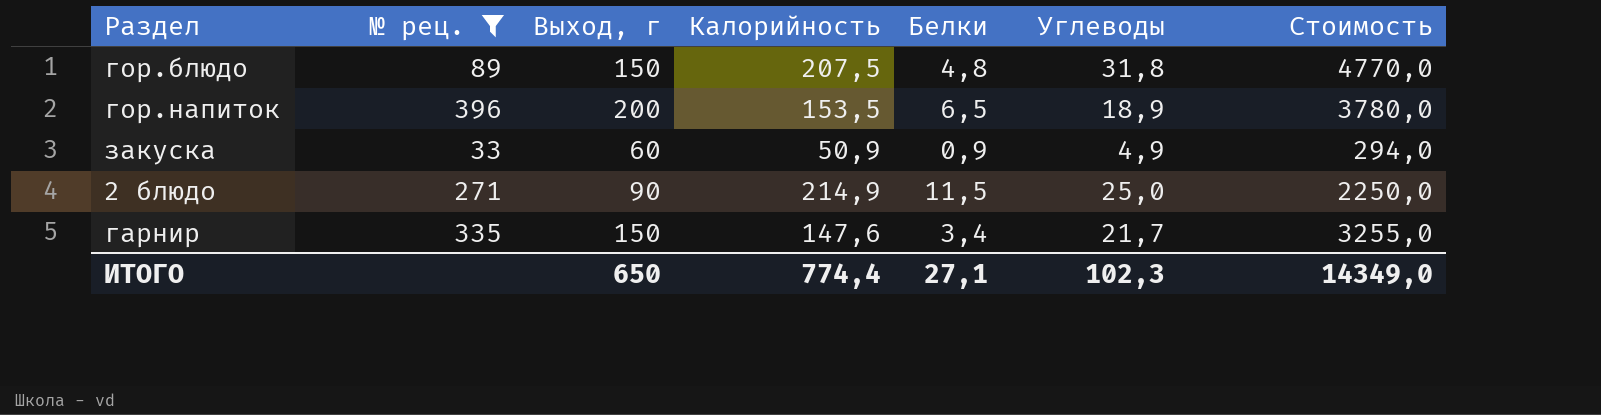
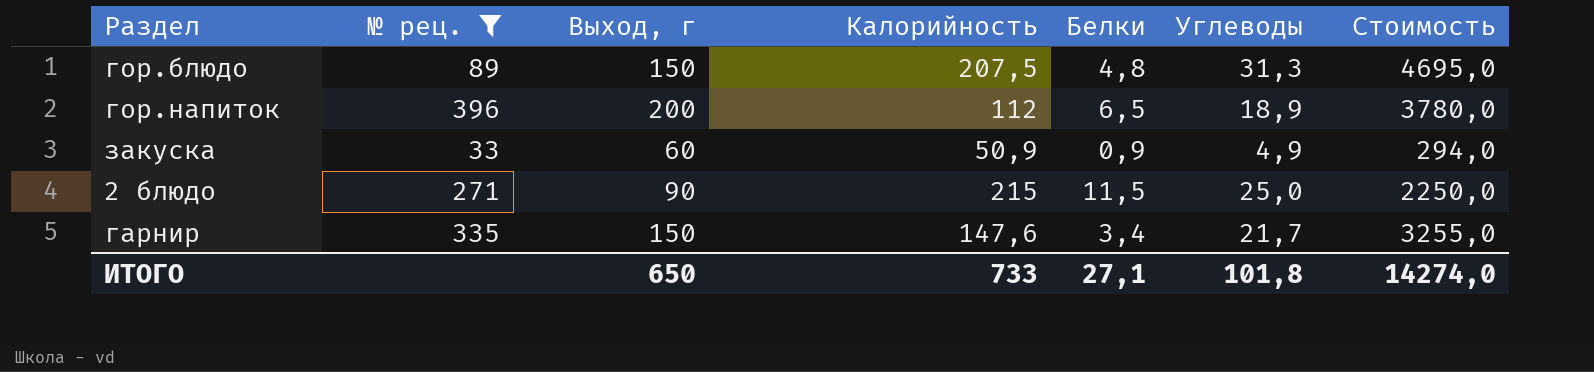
гор.блюдо | Углеводы: 31,8 -> 31,3
гор.блюдо | Стоимость: 4770,0 -> 4695,0
гор.напиток | Калорийность: 153,5 -> 112
2 блюдо | Калорийность: 214,9 -> 215
ИТОГО | Калорийность: 774,4 -> 733
ИТОГО | Углеводы: 102,3 -> 101,8
ИТОГО | Стоимость: 14349,0 -> 14274,0

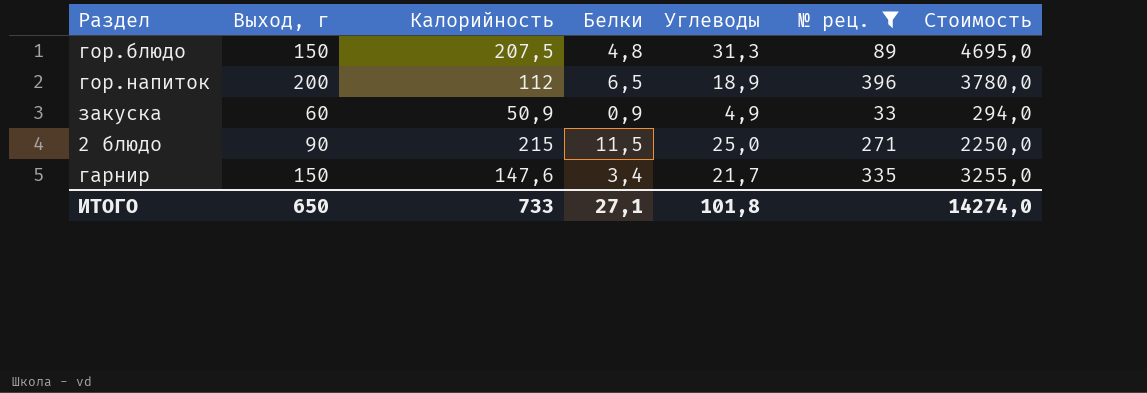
column № рец. | position: 2 -> 6

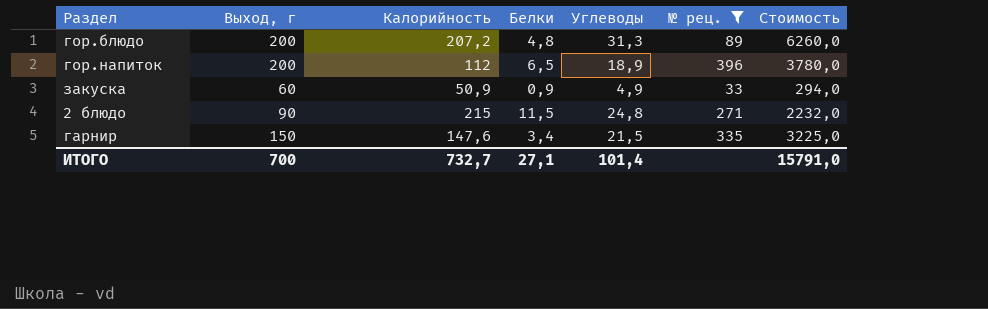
гор.блюдо | Выход, г: 150 -> 200
гор.блюдо | Калорийность: 207,5 -> 207,2
гор.блюдо | Стоимость: 4695,0 -> 6260,0
2 блюдо | Углеводы: 25,0 -> 24,8
2 блюдо | Стоимость: 2250,0 -> 2232,0
гарнир | Углеводы: 21,7 -> 21,5
гарнир | Стоимость: 3255,0 -> 3225,0
ИТОГО | Выход, г: 650 -> 700
ИТОГО | Калорийность: 733 -> 732,7
ИТОГО | Углеводы: 101,8 -> 101,4
ИТОГО | Стоимость: 14274,0 -> 15791,0

